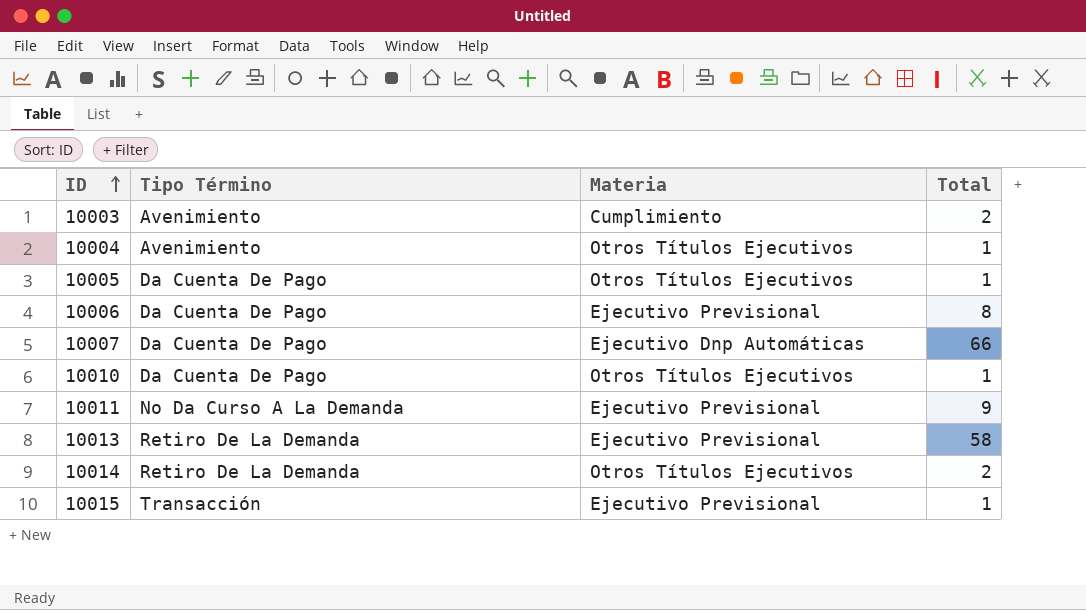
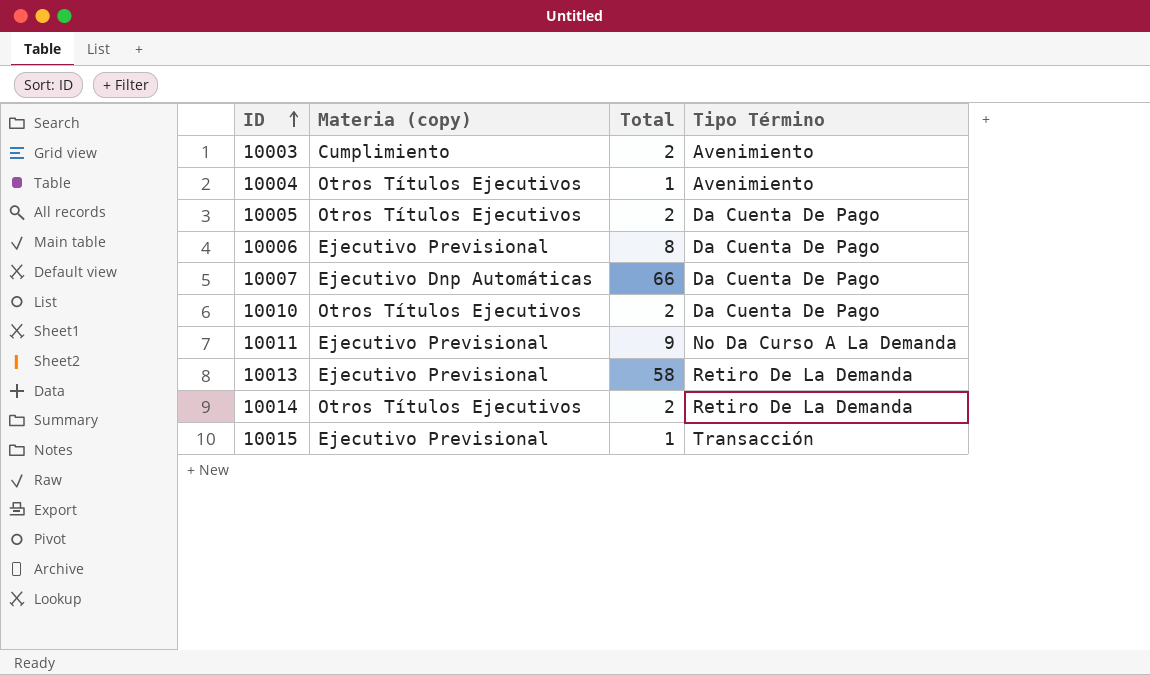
column name: Materia -> Materia (copy)
column Tipo Término | position: 2 -> 4
10005 | Total: 1 -> 2
10010 | Total: 1 -> 2

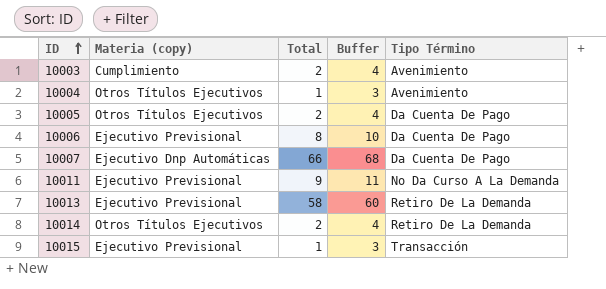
column Buffer | formula: none -> [Total] + 2
row 10010: Otros Títulos Ejecutivos | 2 | Da Cuenta De Pago -> none

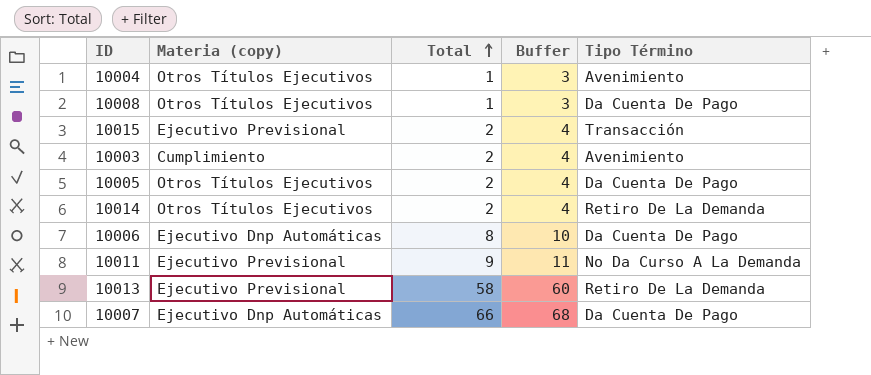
row order: ID ascending -> Total ascending
row 10008: none -> Otros Títulos Ejecutivos | 1 | 3 | Da Cuenta De Pago
10015 | Total: 1 -> 2
10015 | Buffer: 3 -> 4
10006 | Materia (copy): Ejecutivo Previsional -> Ejecutivo Dnp Automáticas

